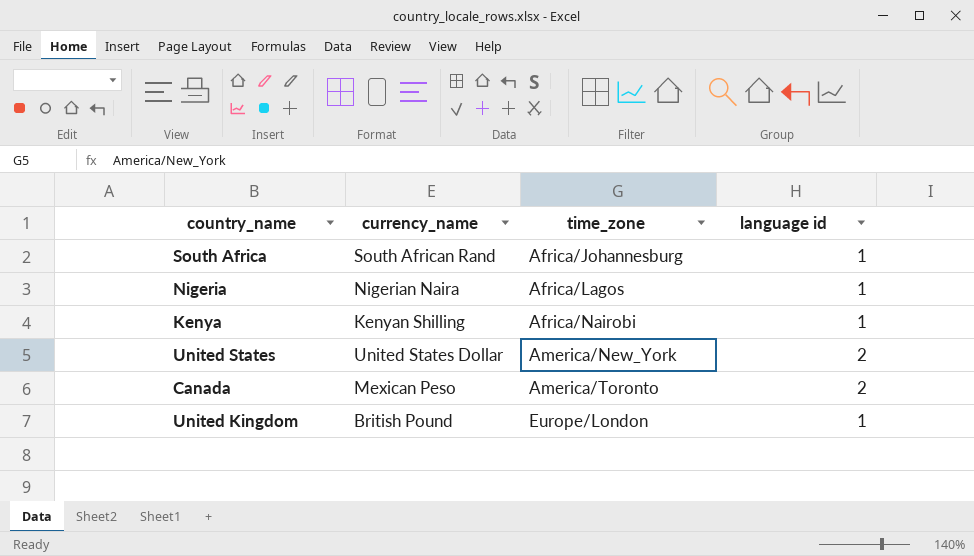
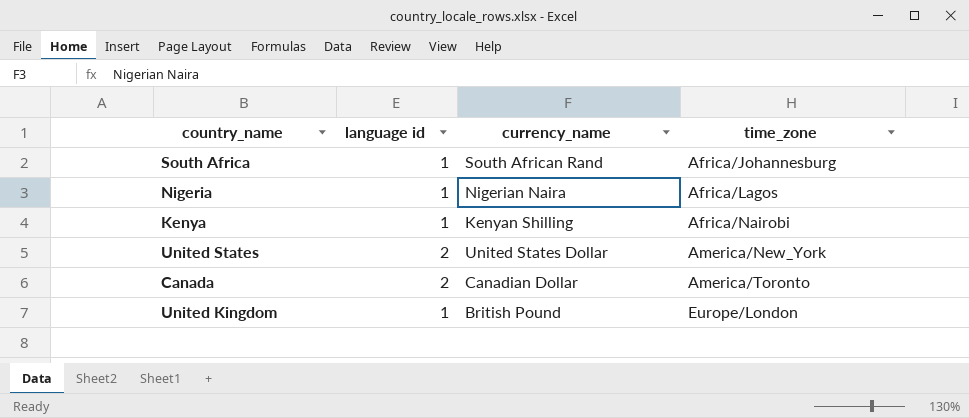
column language id | position: 4 -> 2
Canada | currency_name: Mexican Peso -> Canadian Dollar

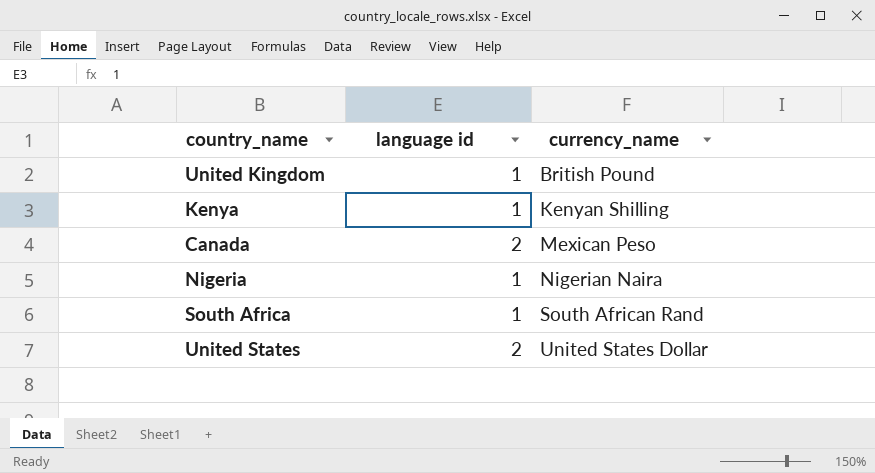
row order: time_zone ascending -> currency_name ascending
column time_zone | position: 4 -> none
Canada | currency_name: Canadian Dollar -> Mexican Peso

